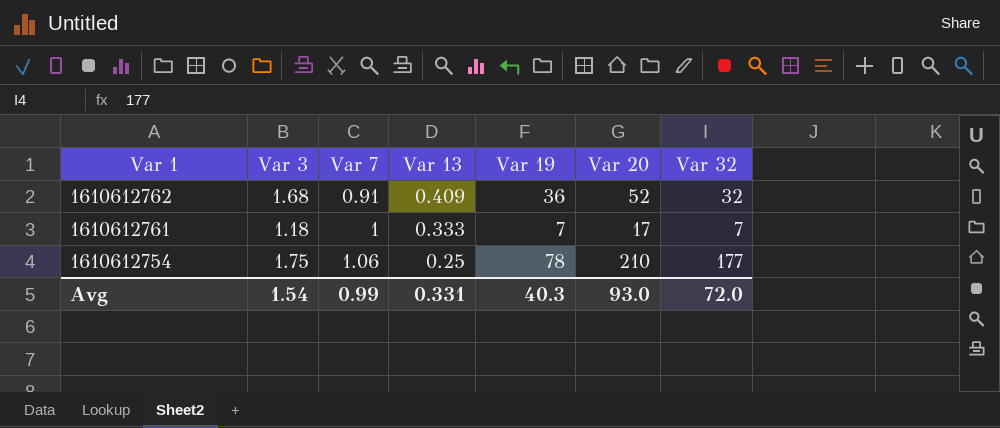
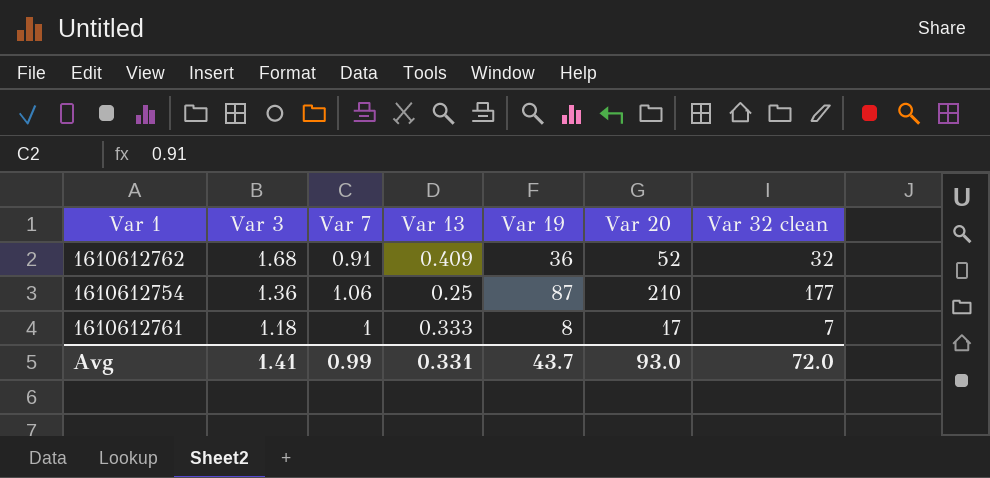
row order: Var 1 descending -> Var 3 descending
column name: Var 32 -> Var 32 clean
1610612754 | Var 3: 1.75 -> 1.36
1610612754 | Var 19: 78 -> 87
1610612761 | Var 19: 7 -> 8
Avg | Var 3: 1.54 -> 1.41
Avg | Var 19: 40.3 -> 43.7

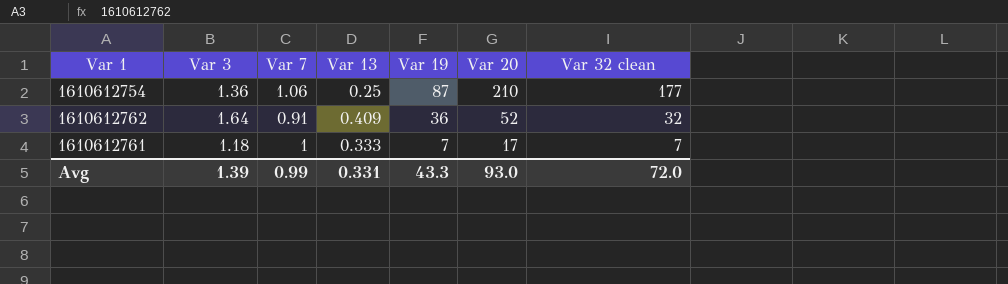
row order: Var 3 descending -> Var 19 descending
1610612762 | Var 3: 1.68 -> 1.64
1610612761 | Var 19: 8 -> 7
Avg | Var 3: 1.41 -> 1.39
Avg | Var 19: 43.7 -> 43.3

